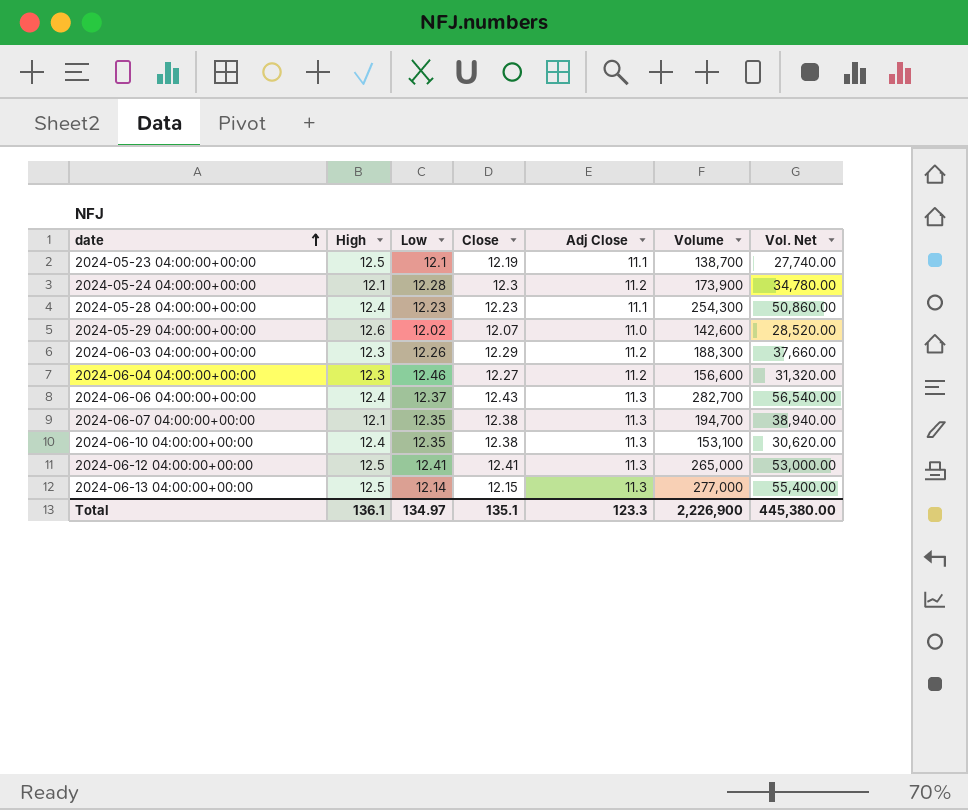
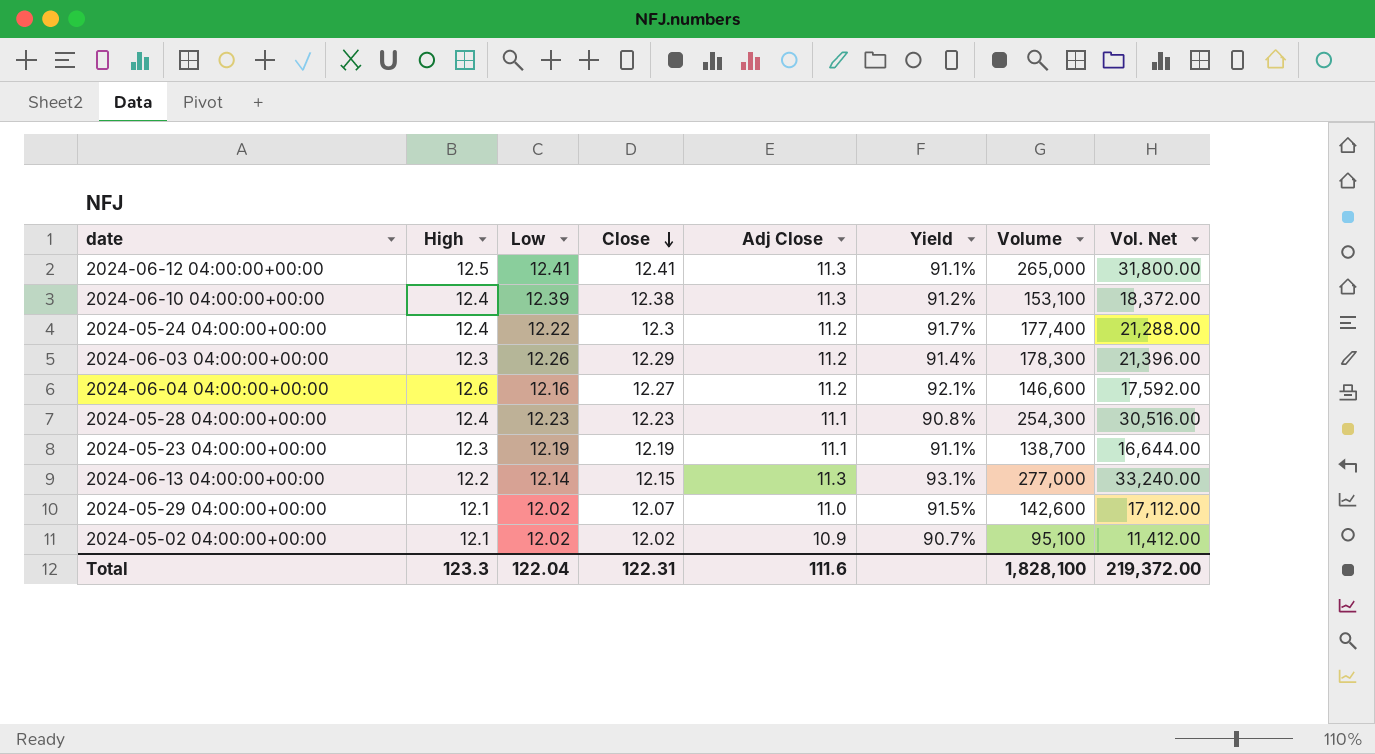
row order: date ascending -> Close descending
column Yield | formula: none -> [Adj Close] / [Low]
column Vol. Net | formula: [Volume] * 0.2 -> [Volume] * 0.12
row 2024-06-06 04:00:00+00:00: 12.4 | 12.37 | 12.43 | 11.3 | 282,700 | 56,540.00 -> none
row 2024-06-07 04:00:00+00:00: 12.1 | 12.35 | 12.38 | 11.3 | 194,700 | 38,940.00 -> none
2024-06-10 04:00:00+00:00 | Low: 12.35 -> 12.39
2024-05-24 04:00:00+00:00 | High: 12.1 -> 12.4
2024-05-24 04:00:00+00:00 | Low: 12.28 -> 12.22
2024-05-24 04:00:00+00:00 | Volume: 173,900 -> 177,400
2024-06-03 04:00:00+00:00 | Volume: 188,300 -> 178,300
2024-06-04 04:00:00+00:00 | High: 12.3 -> 12.6
2024-06-04 04:00:00+00:00 | Low: 12.46 -> 12.16
2024-06-04 04:00:00+00:00 | Volume: 156,600 -> 146,600
2024-05-23 04:00:00+00:00 | High: 12.5 -> 12.3
2024-05-23 04:00:00+00:00 | Low: 12.1 -> 12.19
2024-06-13 04:00:00+00:00 | High: 12.5 -> 12.2
2024-05-29 04:00:00+00:00 | High: 12.6 -> 12.1
row 2024-05-02 04:00:00+00:00: none -> 12.1 | 12.02 | 12.02 | 10.9 | 90.7% | 95,100 | 11,412.00
Total | High: 136.1 -> 123.3
Total | Low: 134.97 -> 122.04
Total | Close: 135.1 -> 122.31
Total | Adj Close: 123.3 -> 111.6
Total | Volume: 2,226,900 -> 1,828,100
Total | Vol. Net: 445,380.00 -> 219,372.00

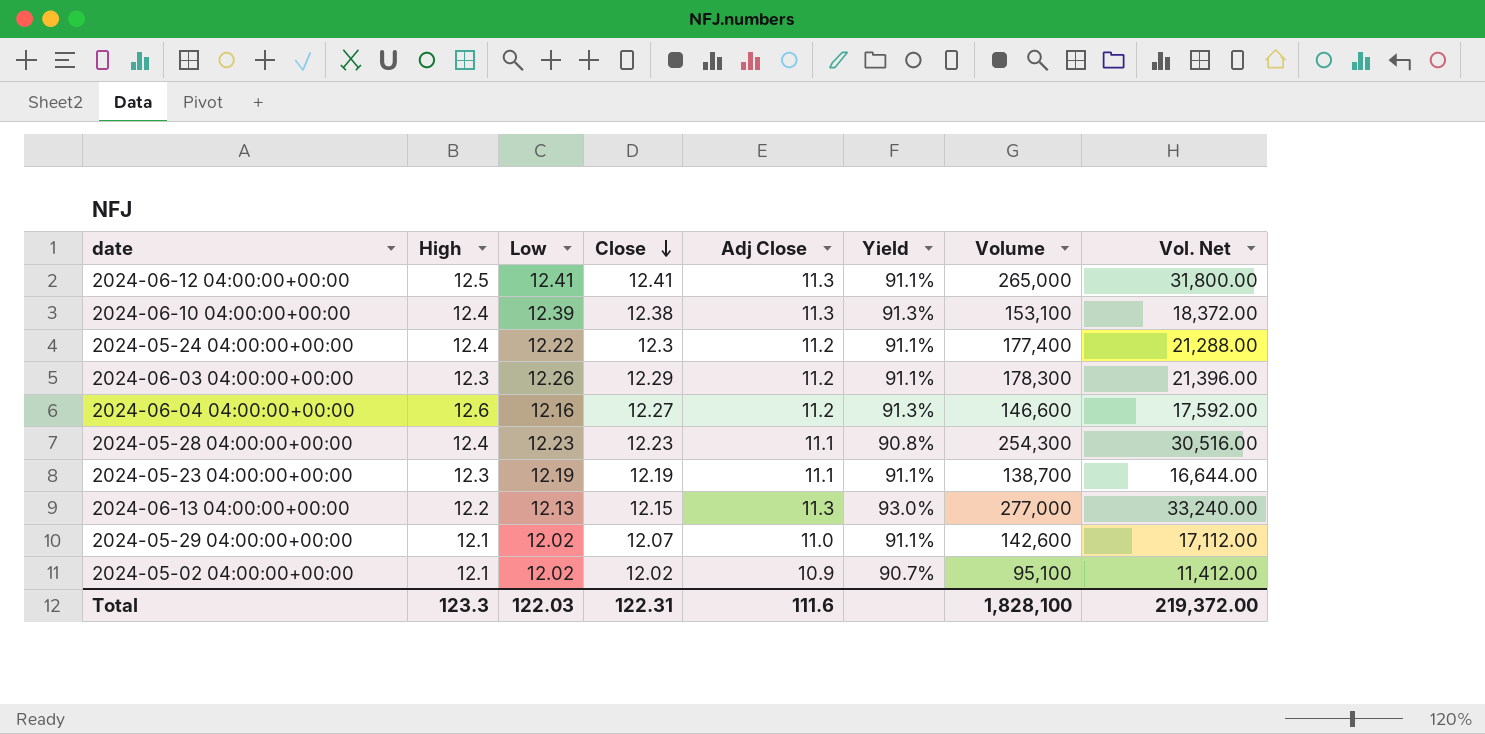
column Yield | formula: [Adj Close] / [Low] -> [Adj Close] / [Close]
2024-06-13 04:00:00+00:00 | Low: 12.14 -> 12.13
Total | Low: 122.04 -> 122.03

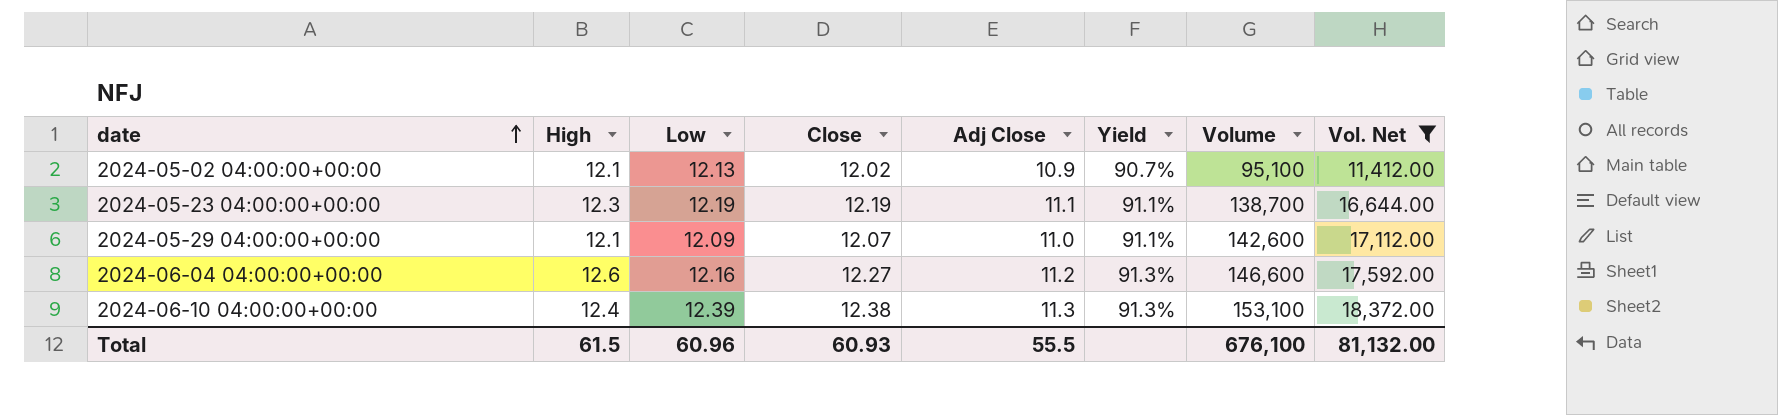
filter: none -> Vol. Net <= 18,372.00
row order: Close descending -> date ascending
2024-05-02 04:00:00+00:00 | Low: 12.02 -> 12.13
2024-05-29 04:00:00+00:00 | Low: 12.02 -> 12.09
Total | High: 123.3 -> 61.5
Total | Low: 122.03 -> 60.96
Total | Close: 122.31 -> 60.93
Total | Adj Close: 111.6 -> 55.5
Total | Volume: 1,828,100 -> 676,100
Total | Vol. Net: 219,372.00 -> 81,132.00

